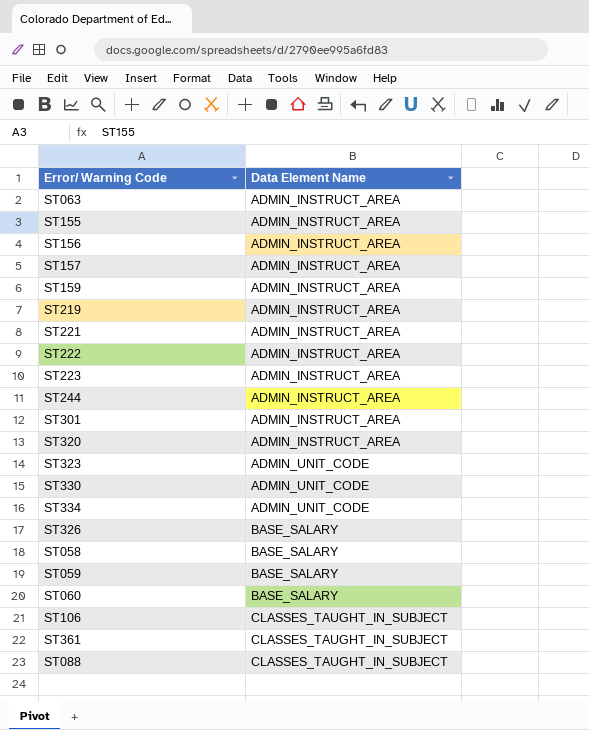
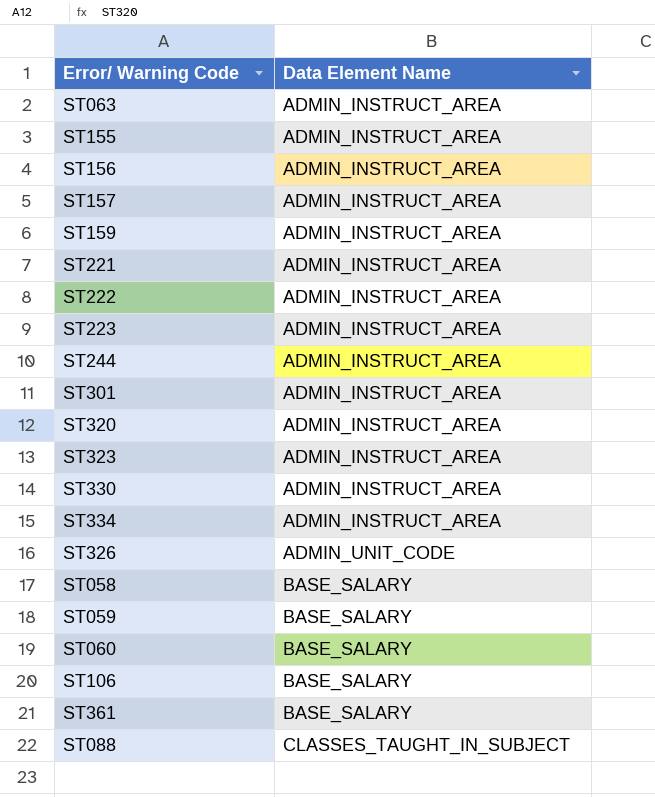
row ST219: ADMIN_INSTRUCT_AREA -> none
ST323 | Data Element Name: ADMIN_UNIT_CODE -> ADMIN_INSTRUCT_AREA
ST330 | Data Element Name: ADMIN_UNIT_CODE -> ADMIN_INSTRUCT_AREA
ST334 | Data Element Name: ADMIN_UNIT_CODE -> ADMIN_INSTRUCT_AREA
ST326 | Data Element Name: BASE_SALARY -> ADMIN_UNIT_CODE
ST106 | Data Element Name: CLASSES_TAUGHT_IN_SUBJECT -> BASE_SALARY
ST361 | Data Element Name: CLASSES_TAUGHT_IN_SUBJECT -> BASE_SALARY

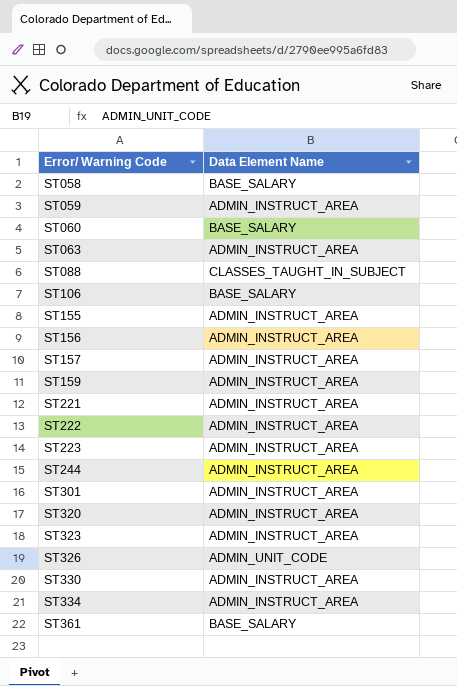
row order: Data Element Name ascending -> Error/ Warning Code ascending
ST059 | Data Element Name: BASE_SALARY -> ADMIN_INSTRUCT_AREA

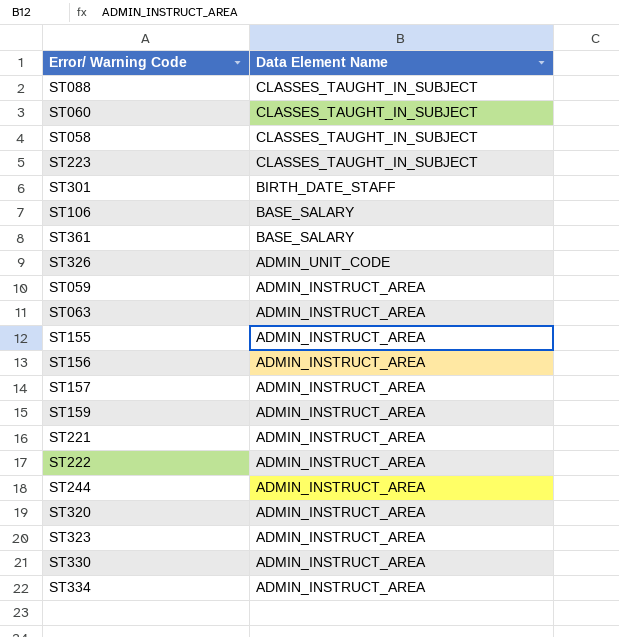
row order: Error/ Warning Code ascending -> Data Element Name descending
ST060 | Data Element Name: BASE_SALARY -> CLASSES_TAUGHT_IN_SUBJECT
ST058 | Data Element Name: BASE_SALARY -> CLASSES_TAUGHT_IN_SUBJECT
ST223 | Data Element Name: ADMIN_INSTRUCT_AREA -> CLASSES_TAUGHT_IN_SUBJECT
ST301 | Data Element Name: ADMIN_INSTRUCT_AREA -> BIRTH_DATE_STAFF

